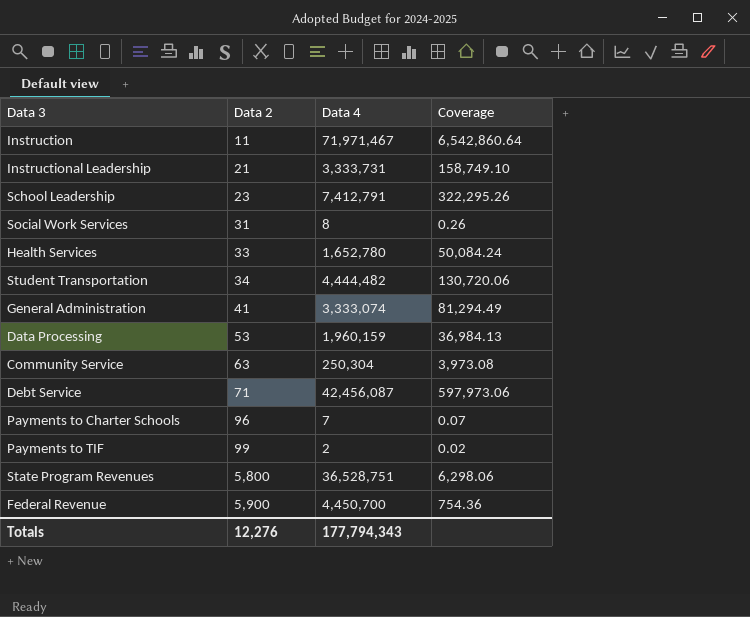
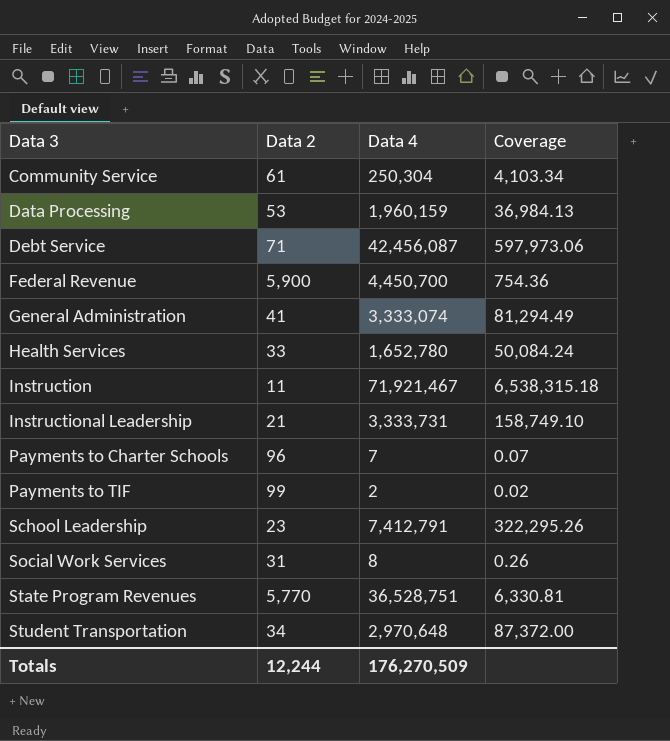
row order: Data 2 ascending -> Data 3 ascending
Community Service | Data 2: 63 -> 61
Community Service | Coverage: 3,973.08 -> 4,103.34
Instruction | Data 4: 71,971,467 -> 71,921,467
Instruction | Coverage: 6,542,860.64 -> 6,538,315.18
State Program Revenues | Data 2: 5,800 -> 5,770
State Program Revenues | Coverage: 6,298.06 -> 6,330.81
Student Transportation | Data 4: 4,444,482 -> 2,970,648
Student Transportation | Coverage: 130,720.06 -> 87,372.00
Totals | Data 2: 12,276 -> 12,244
Totals | Data 4: 177,794,343 -> 176,270,509

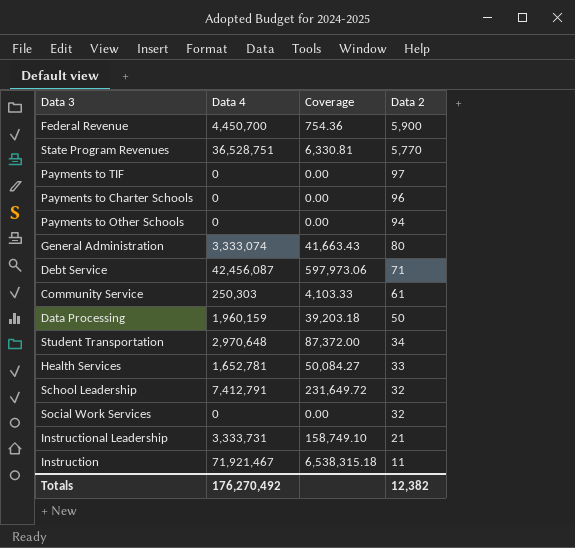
row order: Data 3 ascending -> Data 2 descending
column Data 2 | position: 2 -> 4
Payments to TIF | Data 4: 2 -> 0
Payments to TIF | Coverage: 0.02 -> 0.00
Payments to TIF | Data 2: 99 -> 97
Payments to Charter Schools | Data 4: 7 -> 0
Payments to Charter Schools | Coverage: 0.07 -> 0.00
row Payments to Other Schools: none -> 0 | 0.00 | 94
General Administration | Coverage: 81,294.49 -> 41,663.43
General Administration | Data 2: 41 -> 80
Community Service | Data 4: 250,304 -> 250,303
Community Service | Coverage: 4,103.34 -> 4,103.33
Data Processing | Coverage: 36,984.13 -> 39,203.18
Data Processing | Data 2: 53 -> 50
Health Services | Data 4: 1,652,780 -> 1,652,781
Health Services | Coverage: 50,084.24 -> 50,084.27
School Leadership | Coverage: 322,295.26 -> 231,649.72
School Leadership | Data 2: 23 -> 32
Social Work Services | Data 4: 8 -> 0
Social Work Services | Coverage: 0.26 -> 0.00
Social Work Services | Data 2: 31 -> 32
Totals | Data 4: 176,270,509 -> 176,270,492
Totals | Data 2: 12,244 -> 12,382

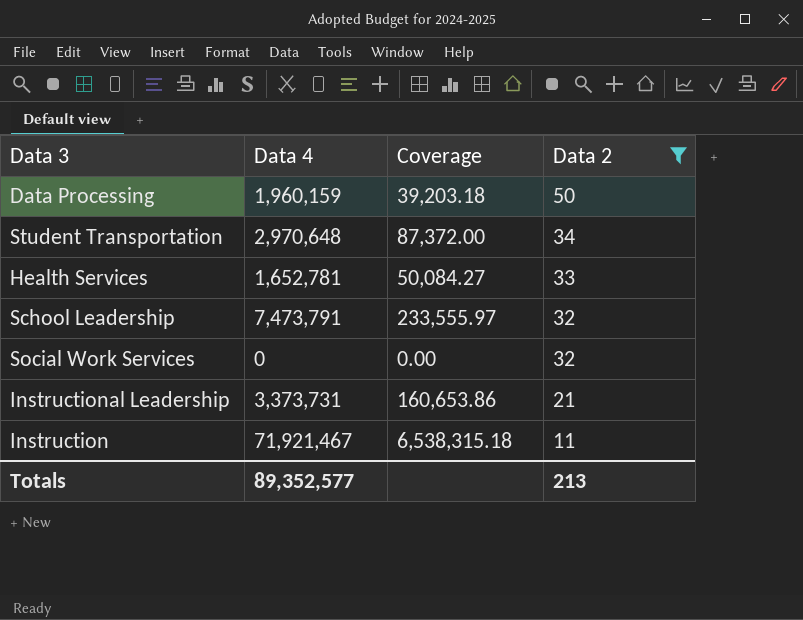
filter: none -> Data 2 <= 50
School Leadership | Data 4: 7,412,791 -> 7,473,791
School Leadership | Coverage: 231,649.72 -> 233,555.97
Instructional Leadership | Data 4: 3,333,731 -> 3,373,731
Instructional Leadership | Coverage: 158,749.10 -> 160,653.86
Totals | Data 4: 176,270,492 -> 89,352,577
Totals | Data 2: 12,382 -> 213

